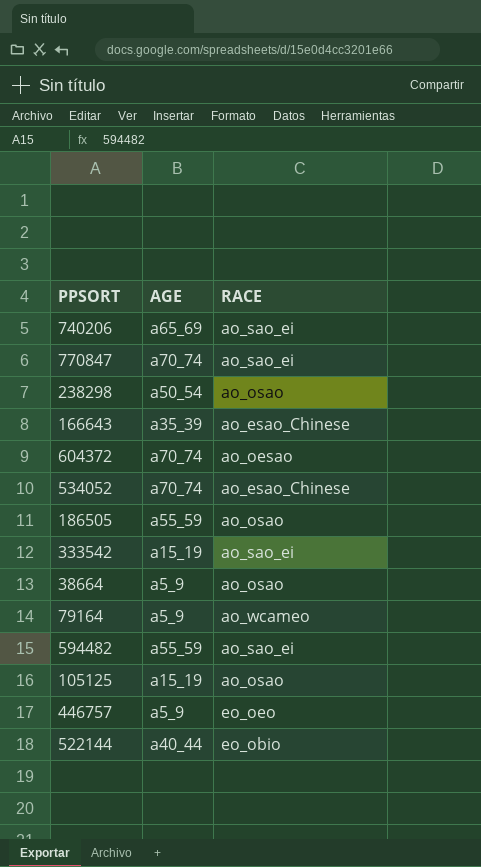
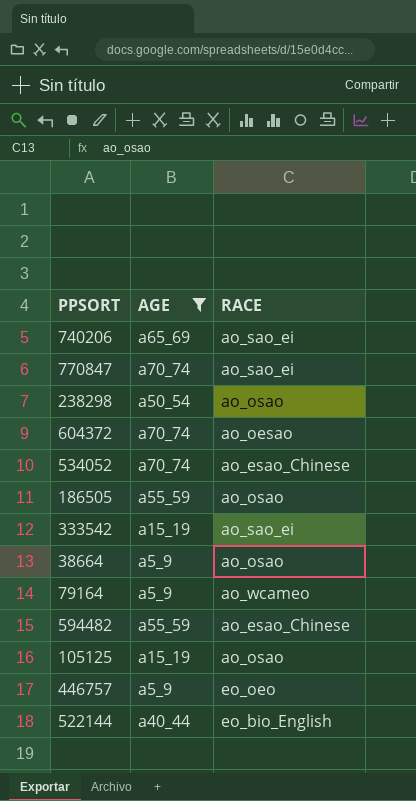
filter: none -> AGE != a35_39
594482 | RACE: ao_sao_ei -> ao_esao_Chinese
522144 | RACE: eo_obio -> eo_bio_English

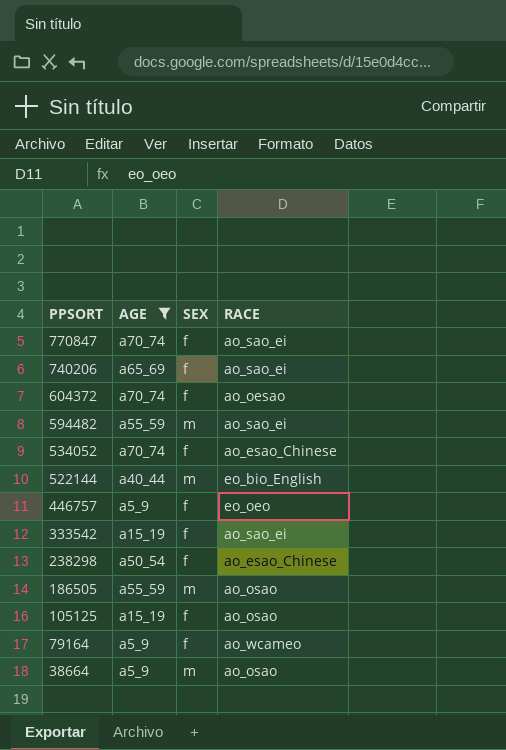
row order: none -> PPSORT descending
column SEX | position: none -> 3
594482 | RACE: ao_esao_Chinese -> ao_sao_ei
238298 | RACE: ao_osao -> ao_esao_Chinese

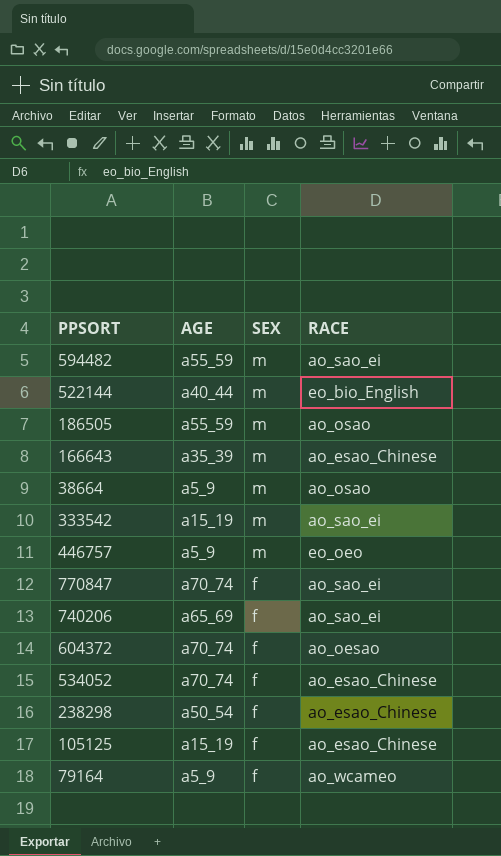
filter: AGE != a35_39 -> none
row order: PPSORT descending -> SEX descending
333542 | SEX: f -> m
446757 | SEX: f -> m
105125 | RACE: ao_osao -> ao_esao_Chinese

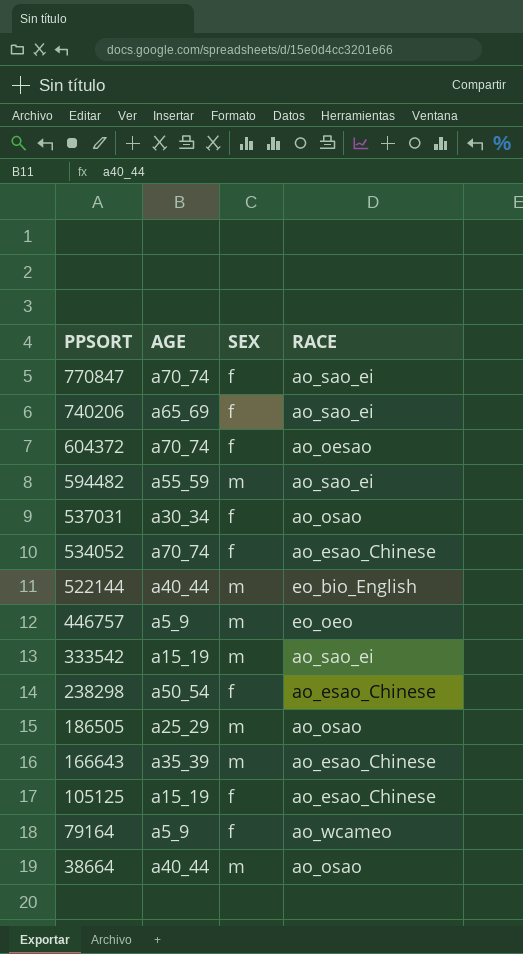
row order: SEX descending -> PPSORT descending
row 537031: none -> a30_34 | f | ao_osao
186505 | AGE: a55_59 -> a25_29
38664 | AGE: a5_9 -> a40_44

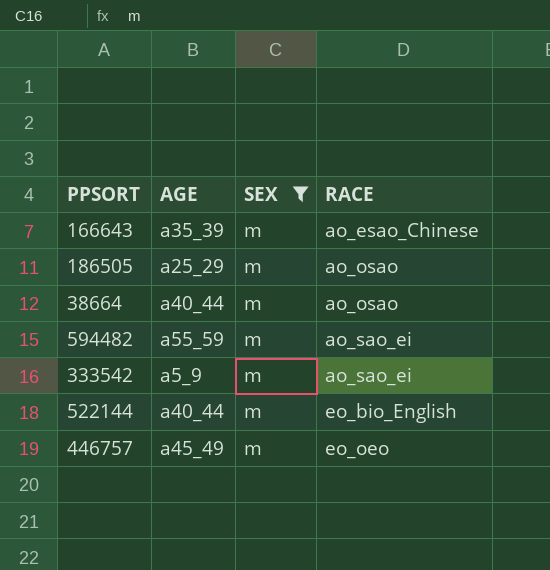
filter: none -> SEX = m
row order: PPSORT descending -> RACE ascending
333542 | AGE: a15_19 -> a5_9
446757 | AGE: a5_9 -> a45_49

